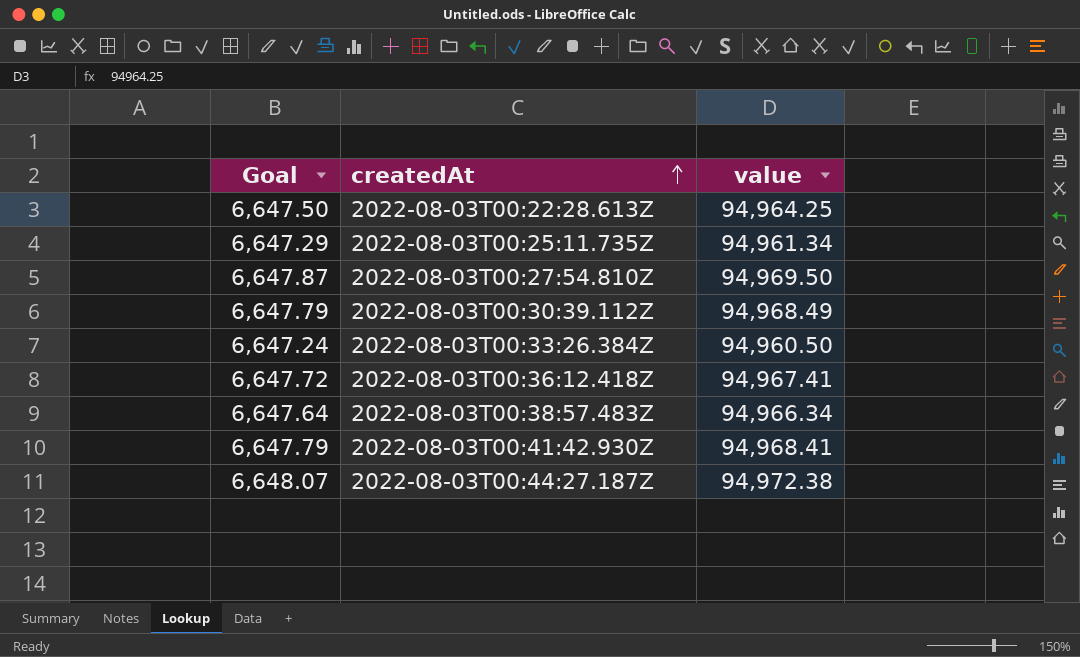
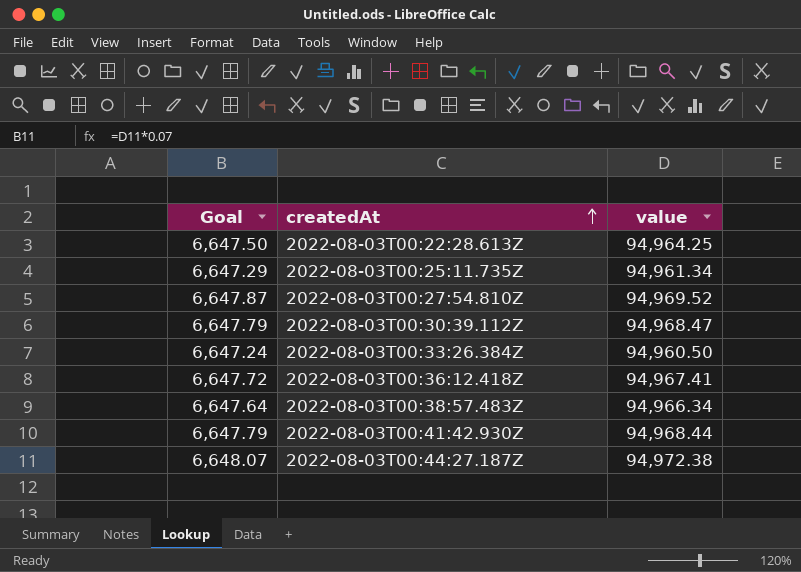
2022-08-03T00:27:54.810Z | value: 94,969.50 -> 94,969.52
2022-08-03T00:30:39.112Z | value: 94,968.49 -> 94,968.47
2022-08-03T00:41:42.930Z | value: 94,968.41 -> 94,968.44

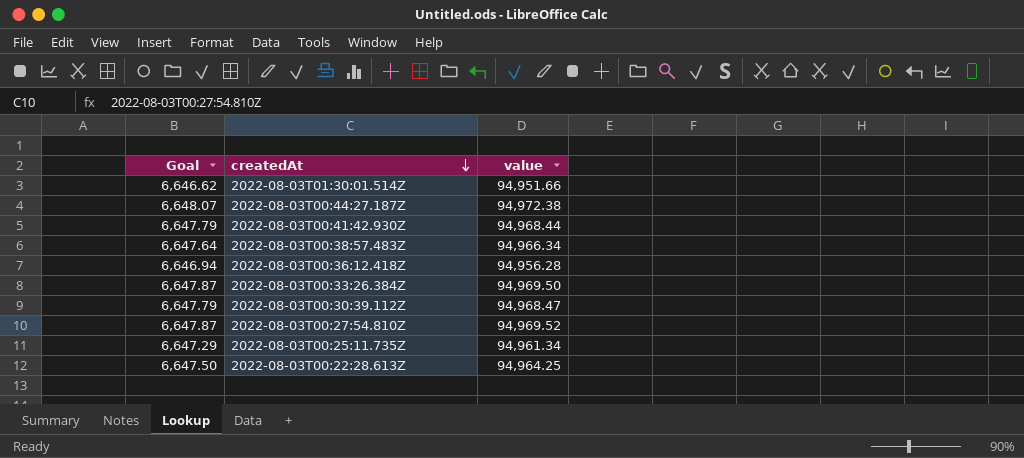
row order: createdAt ascending -> createdAt descending
row 2022-08-03T01:30:01.514Z: none -> 6,646.62 | 94,951.66
2022-08-03T00:36:12.418Z | Goal: 6,647.72 -> 6,646.94
2022-08-03T00:36:12.418Z | value: 94,967.41 -> 94,956.28
2022-08-03T00:33:26.384Z | Goal: 6,647.24 -> 6,647.87
2022-08-03T00:33:26.384Z | value: 94,960.50 -> 94,969.50

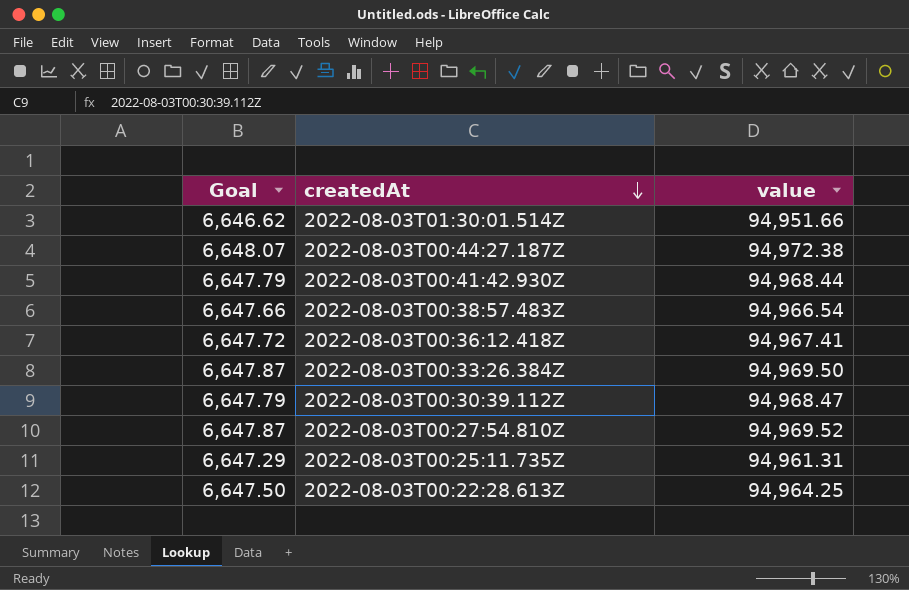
2022-08-03T00:38:57.483Z | Goal: 6,647.64 -> 6,647.66
2022-08-03T00:38:57.483Z | value: 94,966.34 -> 94,966.54
2022-08-03T00:36:12.418Z | Goal: 6,646.94 -> 6,647.72
2022-08-03T00:36:12.418Z | value: 94,956.28 -> 94,967.41
2022-08-03T00:25:11.735Z | value: 94,961.34 -> 94,961.31

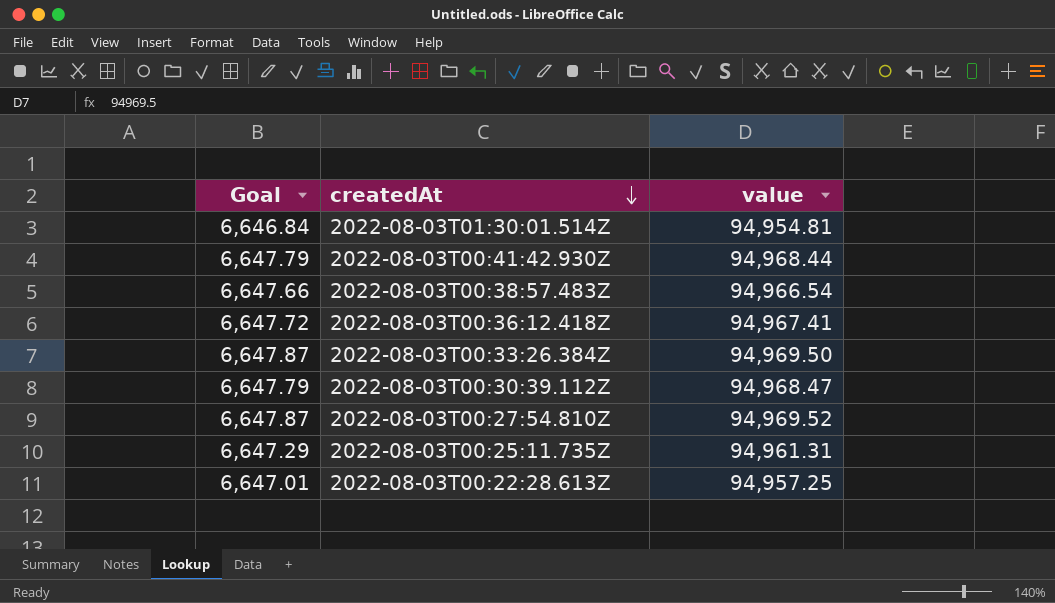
row 2022-08-03T00:44:27.187Z: 6,648.07 | 94,972.38 -> none
2022-08-03T01:30:01.514Z | Goal: 6,646.62 -> 6,646.84
2022-08-03T01:30:01.514Z | value: 94,951.66 -> 94,954.81
2022-08-03T00:22:28.613Z | Goal: 6,647.50 -> 6,647.01
2022-08-03T00:22:28.613Z | value: 94,964.25 -> 94,957.25

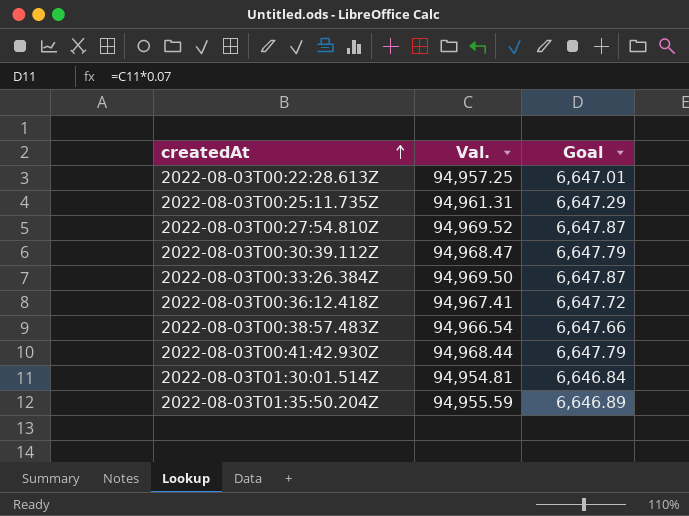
row order: createdAt descending -> createdAt ascending
column name: value -> Val.
column Goal | position: 1 -> 3
row 2022-08-03T01:35:50.204Z: none -> 94,955.59 | 6,646.89

